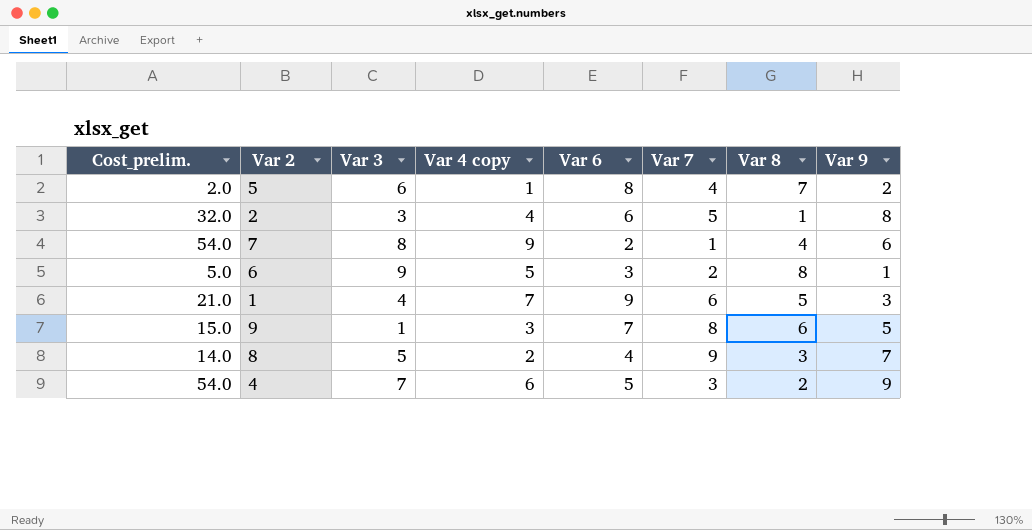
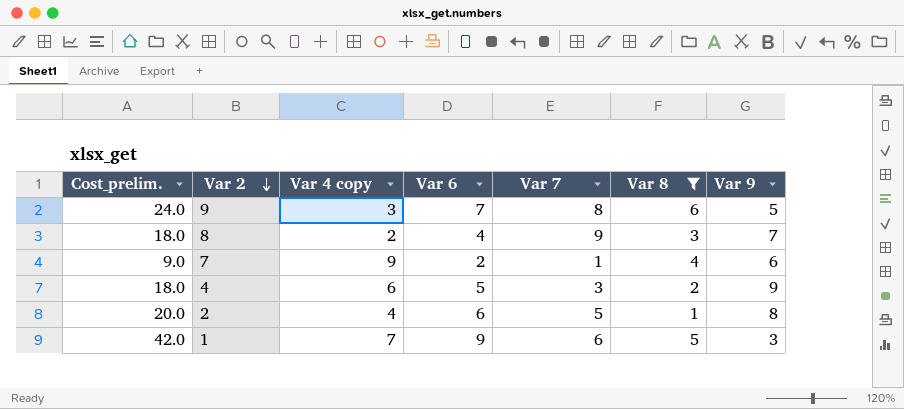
filter: none -> Var 8 <= 6
row order: none -> Var 2 descending
column Var 3 | position: 3 -> none
column Cost_prelim. | formula: [Var 4 copy] * [Var 9] -> [Var 4 copy] * [Var 7]

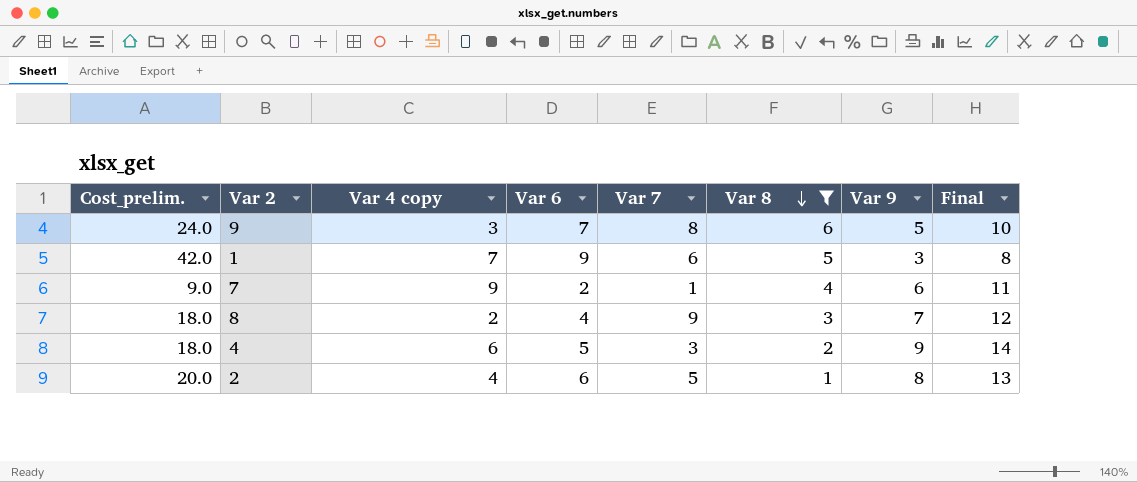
row order: Var 2 descending -> Var 8 descending
column Final | formula: none -> [Var 9] + 5

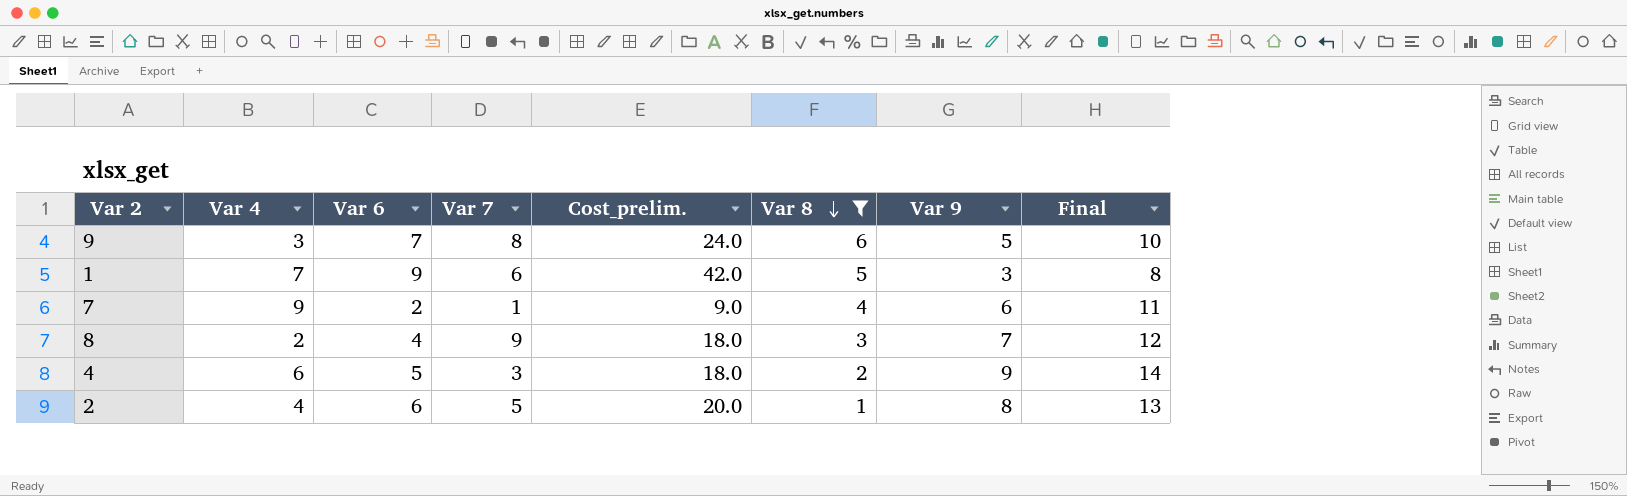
column name: Var 4 copy -> Var 4
column Cost_prelim. | position: 1 -> 5

